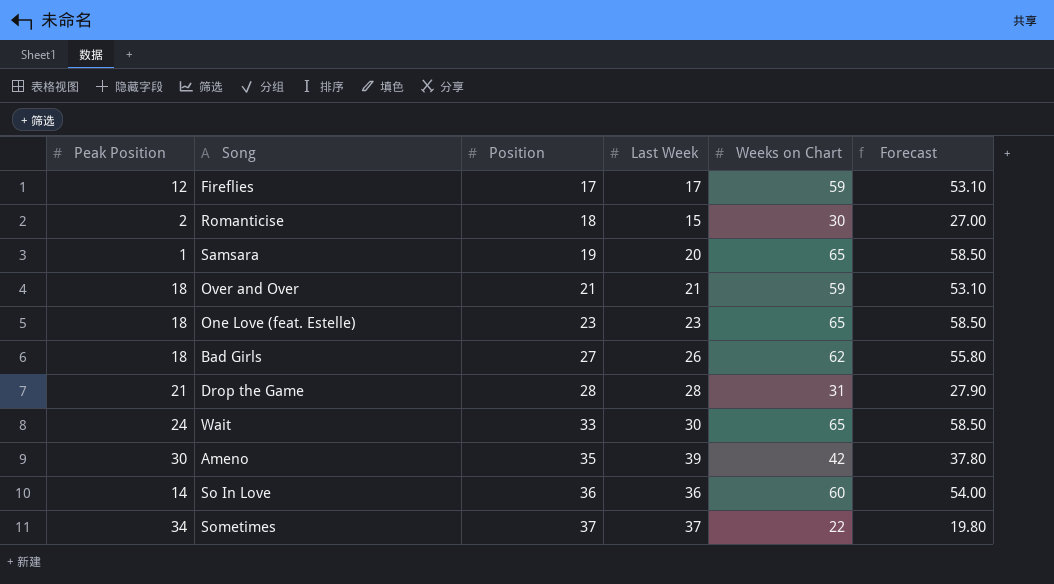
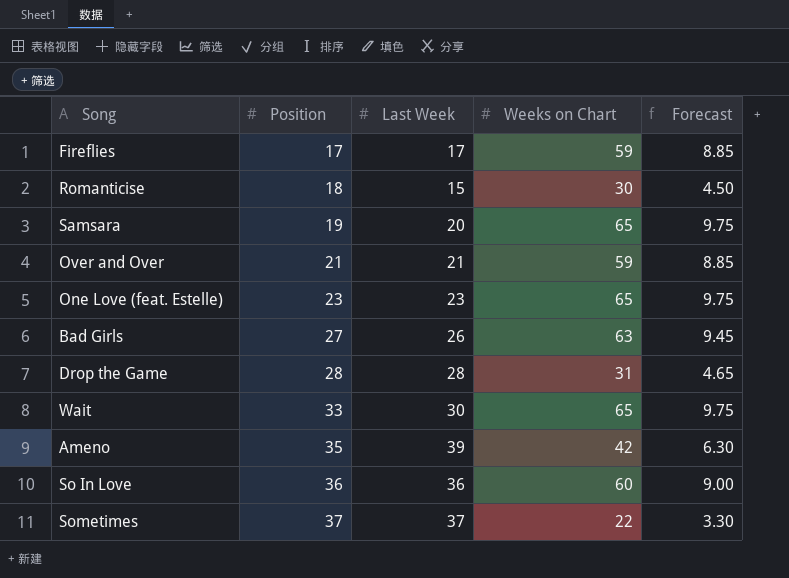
column Peak Position | position: 1 -> none
column Forecast | formula: [Weeks on Chart] * 0.9 -> [Weeks on Chart] * 0.15
Bad Girls | Weeks on Chart: 62 -> 63

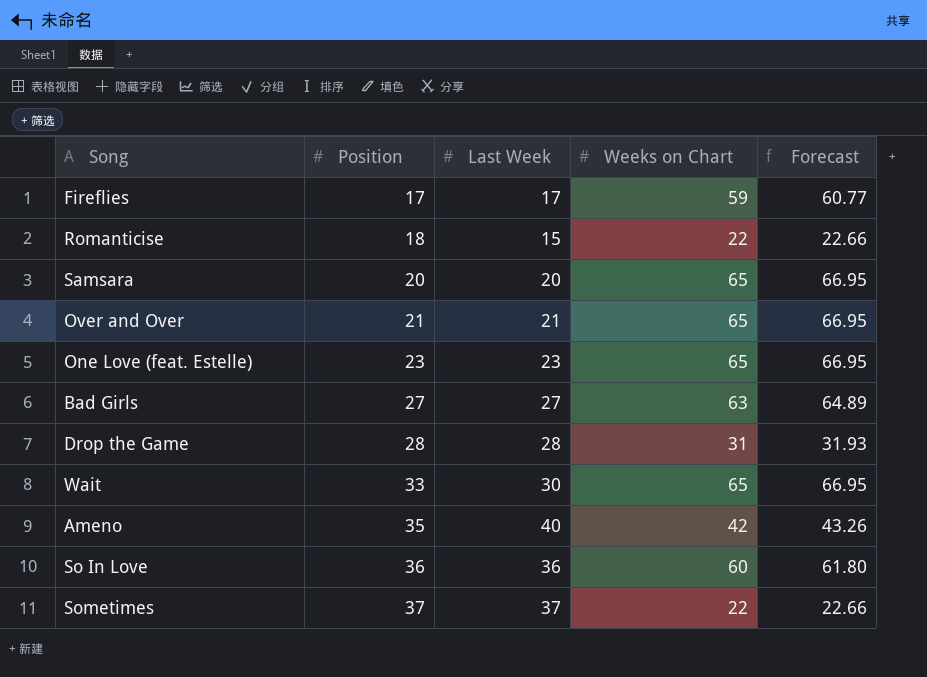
column Forecast | formula: [Weeks on Chart] * 0.15 -> [Weeks on Chart] * 1.03
Romanticise | Weeks on Chart: 30 -> 22
Samsara | Position: 19 -> 20
Over and Over | Weeks on Chart: 59 -> 65
Bad Girls | Last Week: 26 -> 27
Ameno | Last Week: 39 -> 40

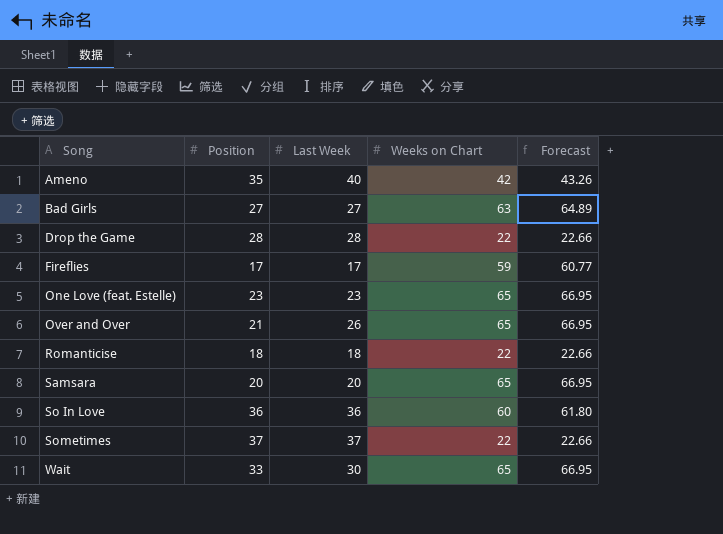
row order: Position ascending -> Song ascending
Drop the Game | Weeks on Chart: 31 -> 22
Drop the Game | Forecast: 31.93 -> 22.66
Over and Over | Last Week: 21 -> 26
Romanticise | Last Week: 15 -> 18

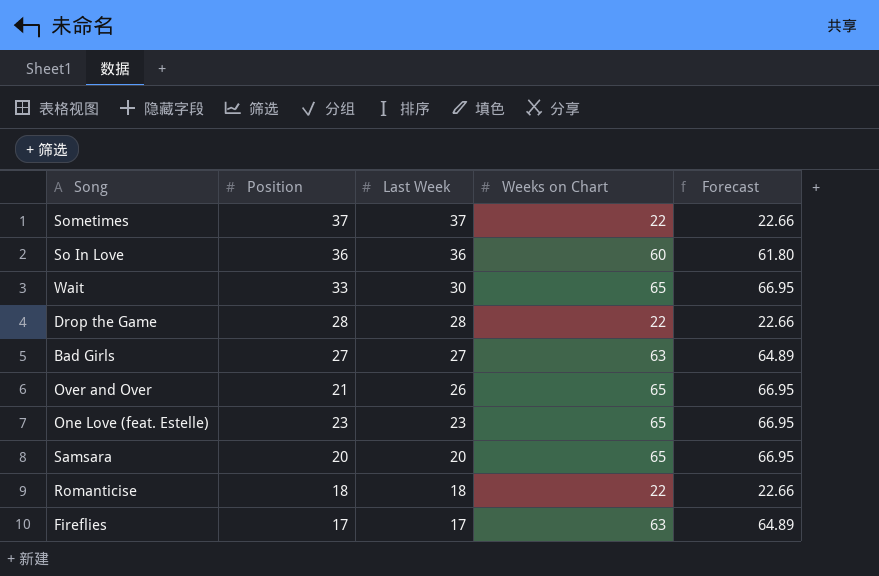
row order: Song ascending -> Last Week descending
row Ameno: 35 | 40 | 42 | 43.26 -> none
Fireflies | Weeks on Chart: 59 -> 63
Fireflies | Forecast: 60.77 -> 64.89

